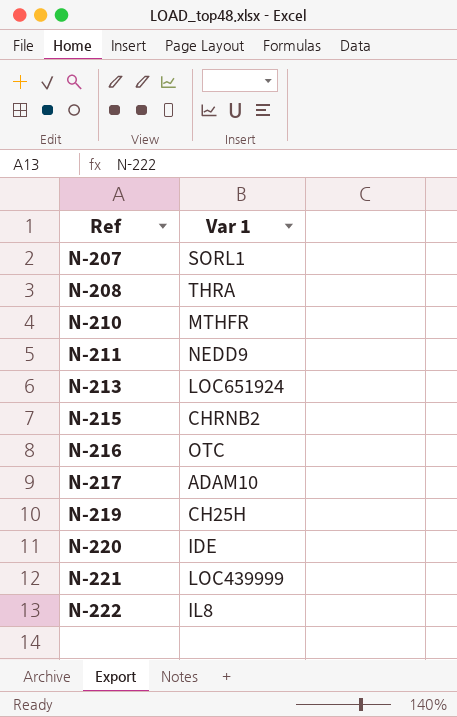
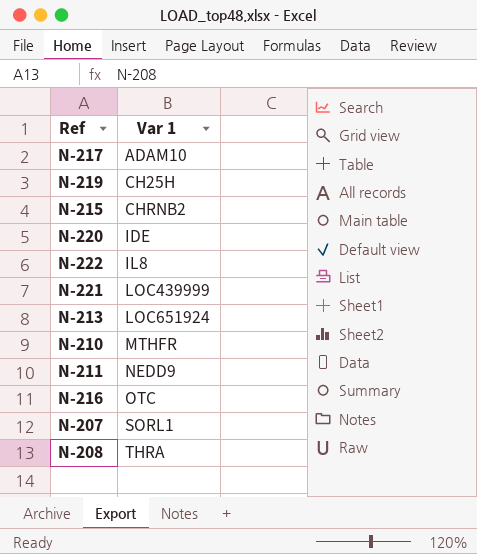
row order: Ref ascending -> Var 1 ascending

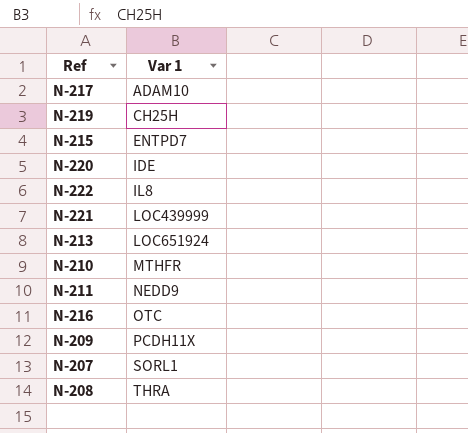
N-215 | Var 1: CHRNB2 -> ENTPD7
row N-209: none -> PCDH11X

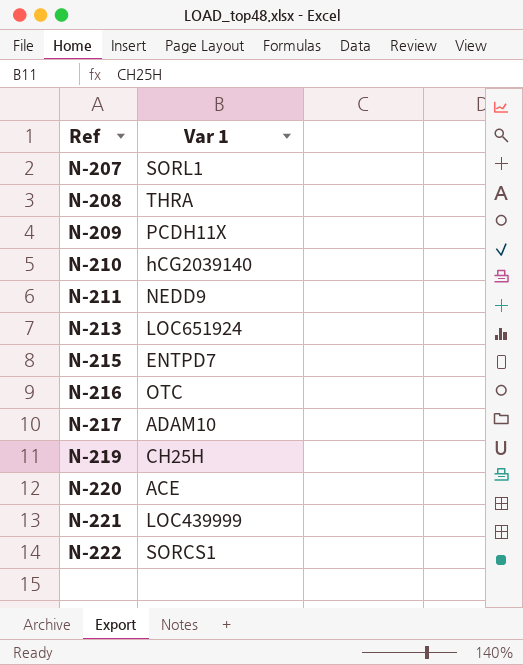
row order: Var 1 ascending -> Ref ascending
N-210 | Var 1: MTHFR -> hCG2039140
N-220 | Var 1: IDE -> ACE
N-222 | Var 1: IL8 -> SORCS1

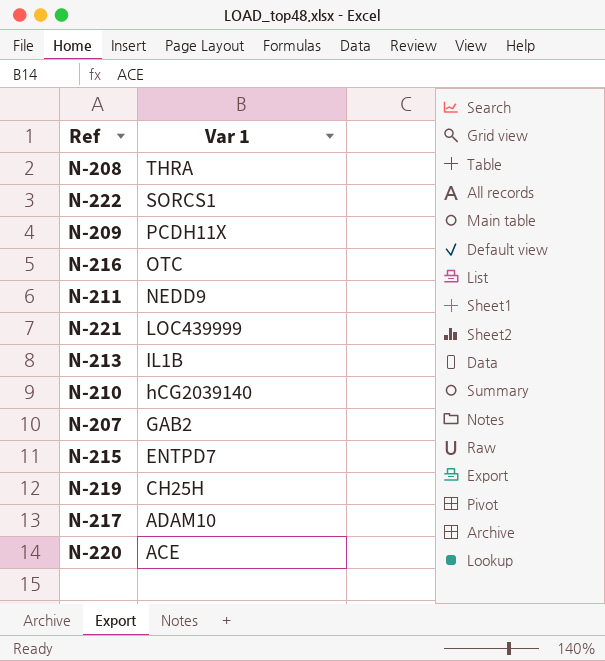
row order: Ref ascending -> Var 1 descending
N-213 | Var 1: LOC651924 -> IL1B
N-207 | Var 1: SORL1 -> GAB2

